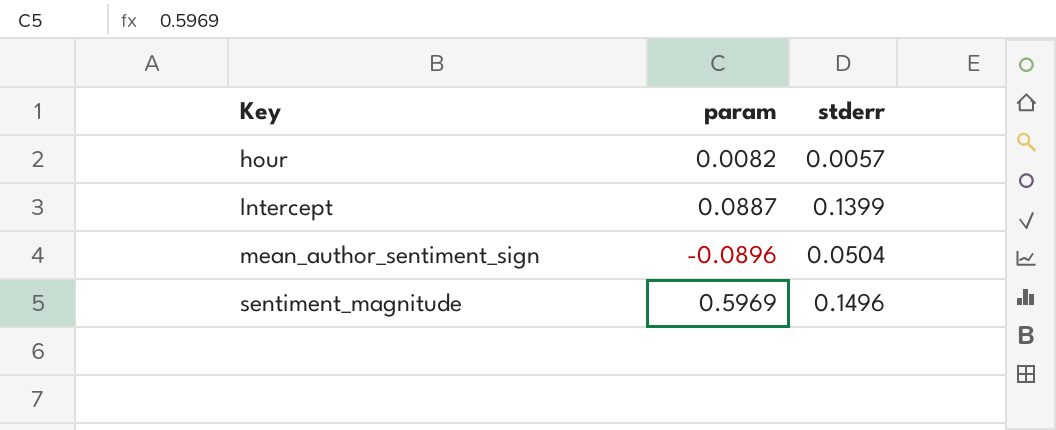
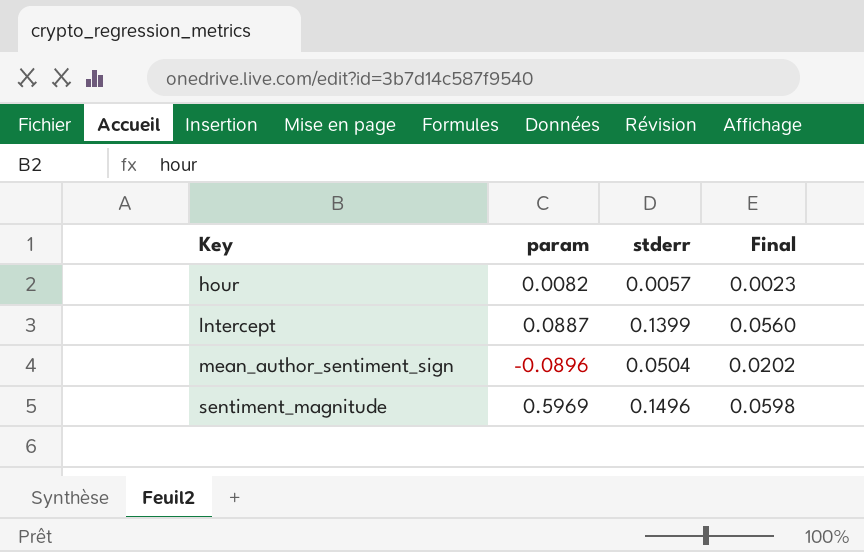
column Final | formula: none -> [stderr] * 0.4

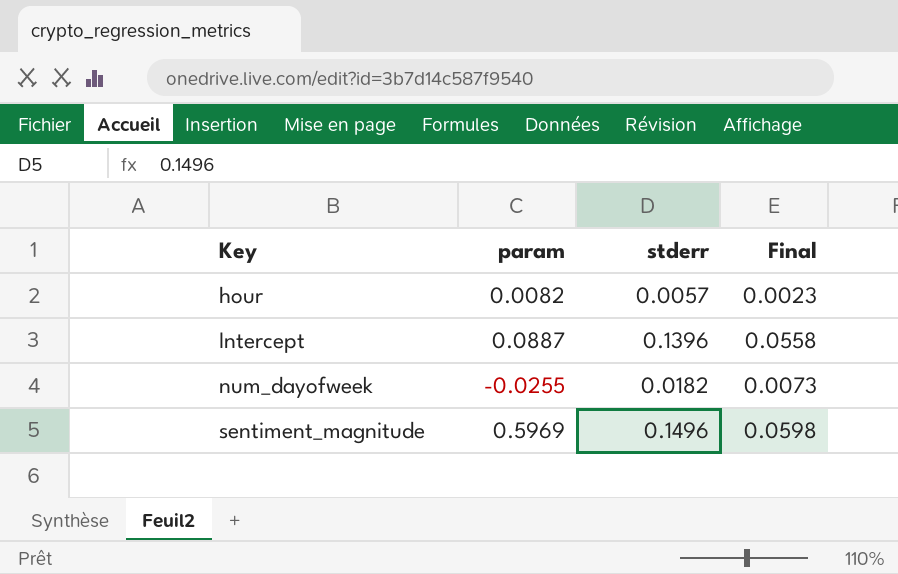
row mean_author_sentiment_sign: -0.0896 | 0.0504 | 0.0202 -> none
Intercept | stderr: 0.1399 -> 0.1396
Intercept | Final: 0.0560 -> 0.0558
row num_dayofweek: none -> -0.0255 | 0.0182 | 0.0073

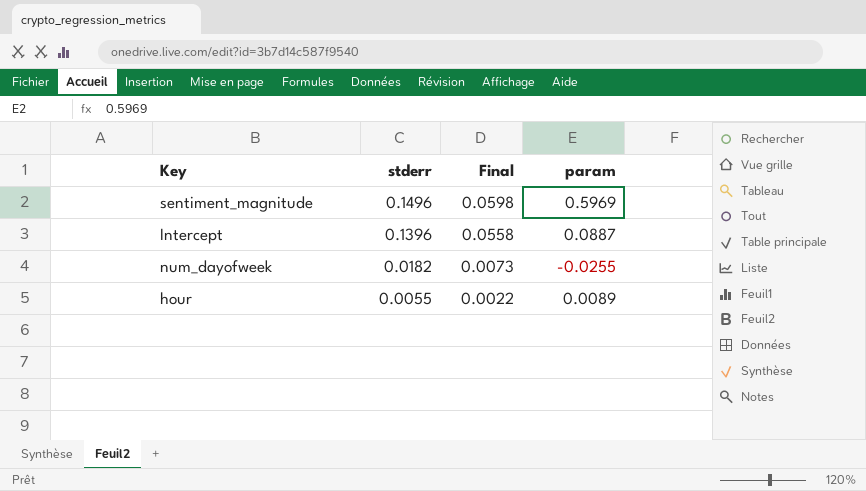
row order: Key ascending -> stderr descending
column param | position: 2 -> 4
hour | stderr: 0.0057 -> 0.0055
hour | Final: 0.0023 -> 0.0022
hour | param: 0.0082 -> 0.0089

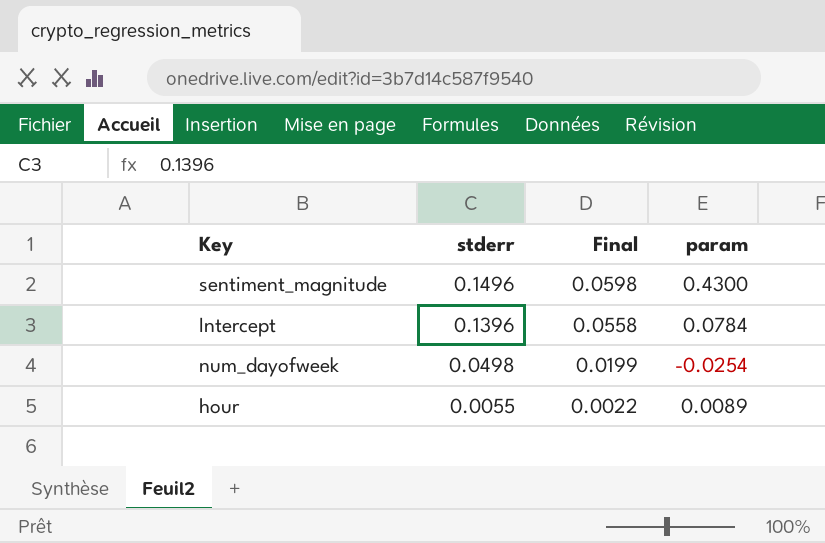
sentiment_magnitude | param: 0.5969 -> 0.4300
Intercept | param: 0.0887 -> 0.0784
num_dayofweek | stderr: 0.0182 -> 0.0498
num_dayofweek | Final: 0.0073 -> 0.0199
num_dayofweek | param: -0.0255 -> -0.0254

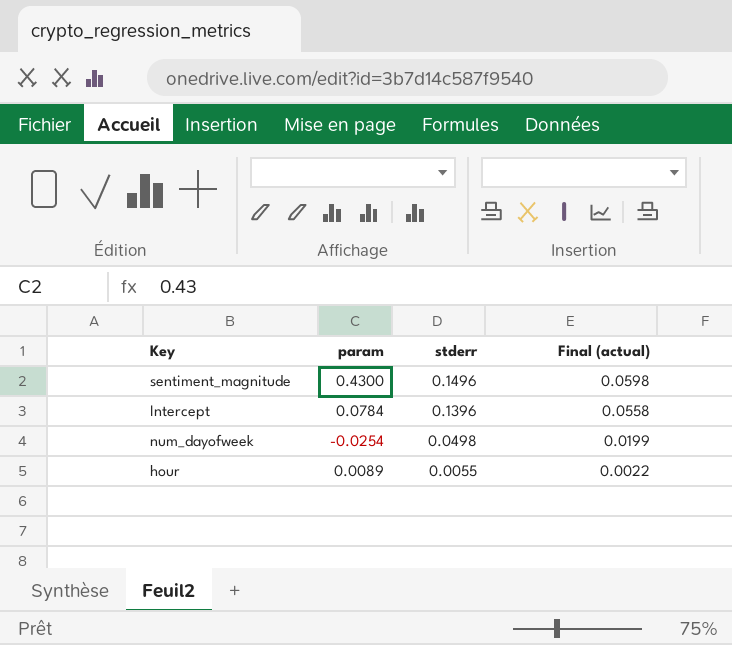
column param | position: 4 -> 2
column name: Final -> Final (actual)

